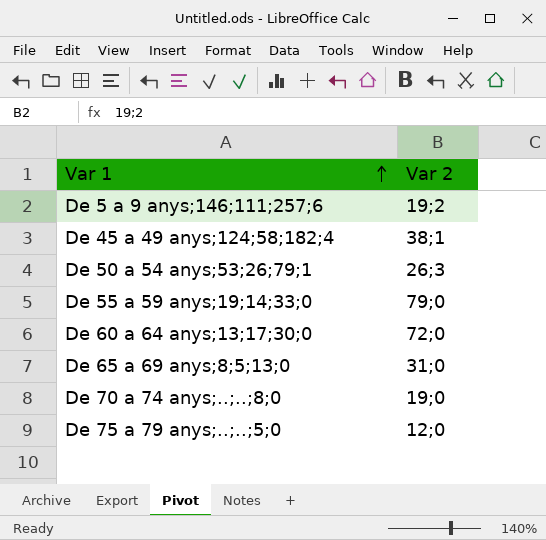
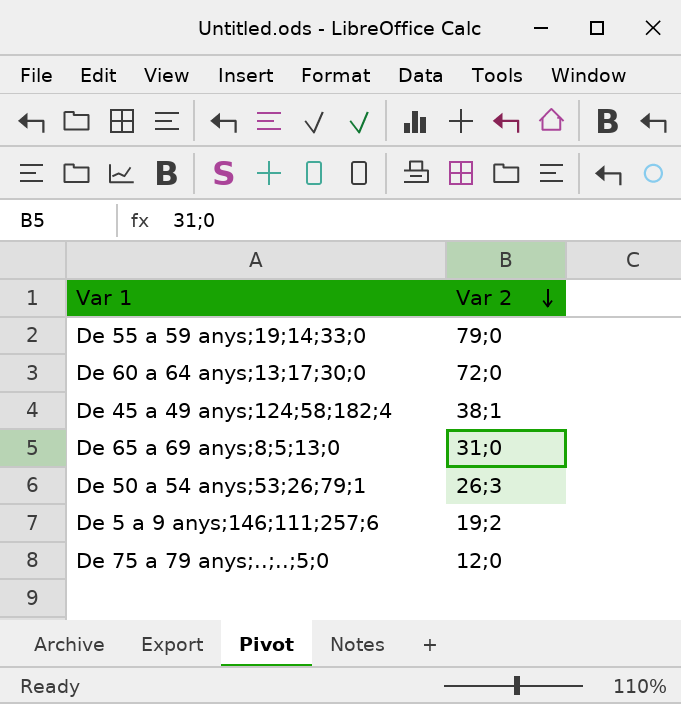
row order: Var 1 ascending -> Var 2 descending
row De 70 a 74 anys;..;..;8;0: 19;0 -> none

